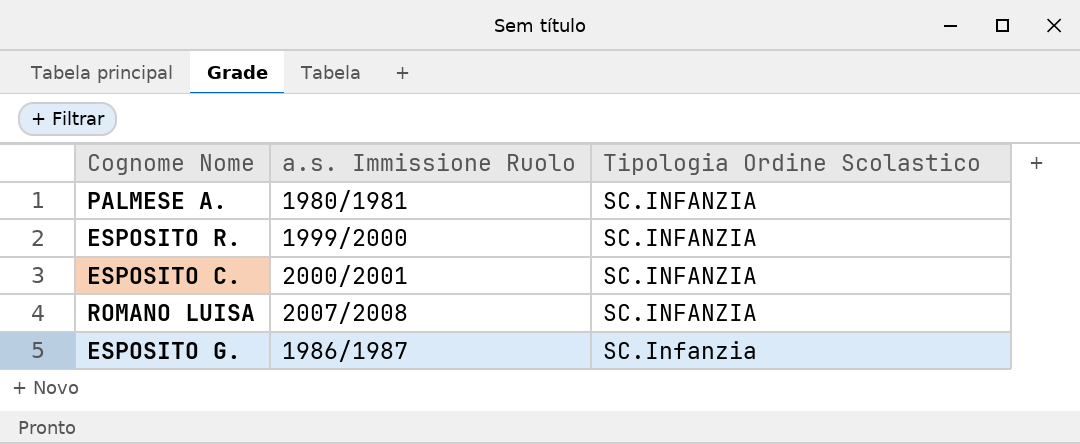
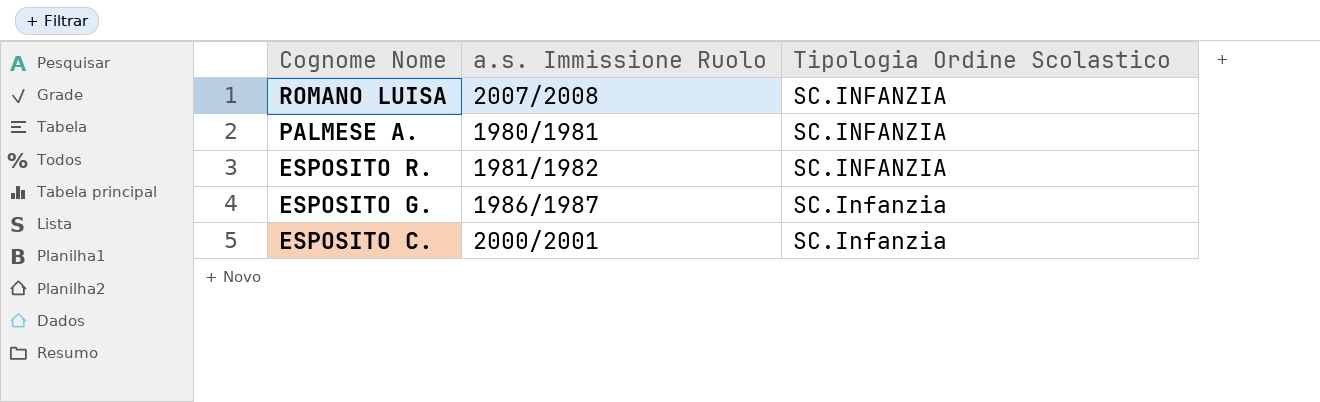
row order: none -> Cognome Nome descending
ESPOSITO R. | a.s. Immissione Ruolo: 1999/2000 -> 1981/1982
ESPOSITO C. | Tipologia Ordine Scolastico: SC.INFANZIA -> SC.Infanzia

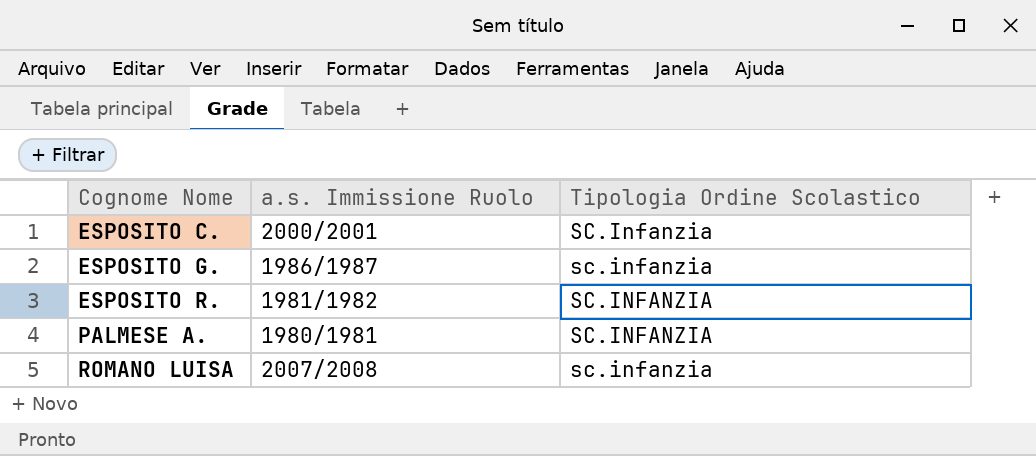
row order: Cognome Nome descending -> Cognome Nome ascending
ESPOSITO G. | Tipologia Ordine Scolastico: SC.Infanzia -> sc.infanzia
ROMANO LUISA | Tipologia Ordine Scolastico: SC.INFANZIA -> sc.infanzia

